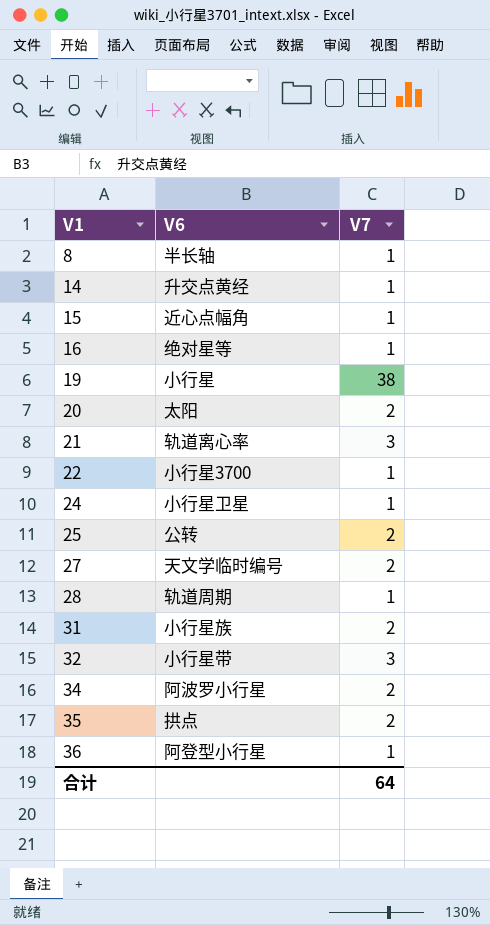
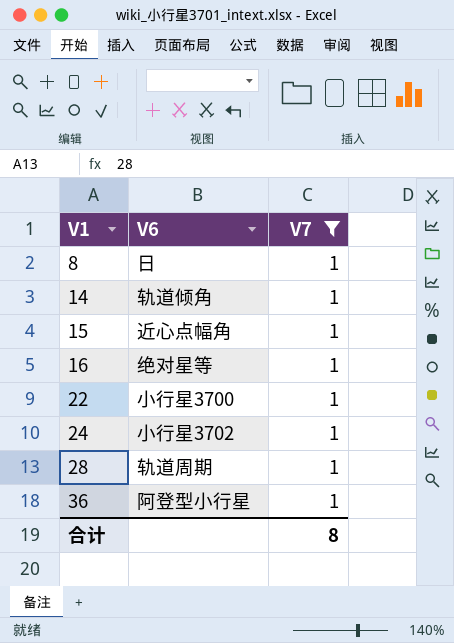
filter: none -> V7 = 1
8 | V6: 半长轴 -> 日
14 | V6: 升交点黄经 -> 轨道倾角
24 | V6: 小行星卫星 -> 小行星3702
合计 | V7: 64 -> 8

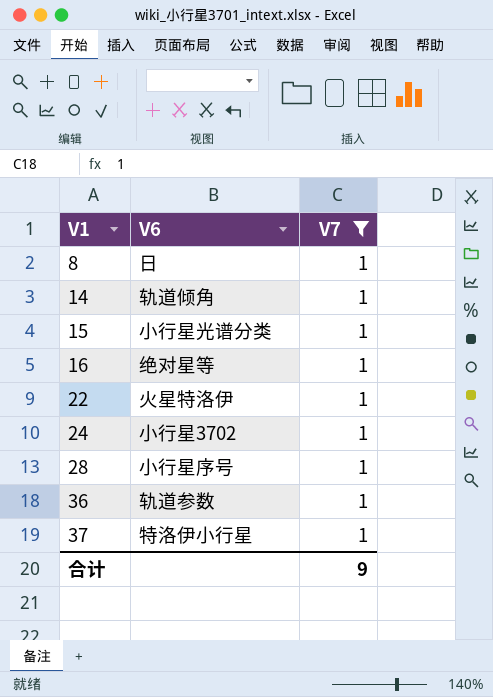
15 | V6: 近心点幅角 -> 小行星光谱分类
22 | V6: 小行星3700 -> 火星特洛伊
28 | V6: 轨道周期 -> 小行星序号
36 | V6: 阿登型小行星 -> 轨道参数
row 37: none -> 特洛伊小行星 | 1
合计 | V7: 8 -> 9

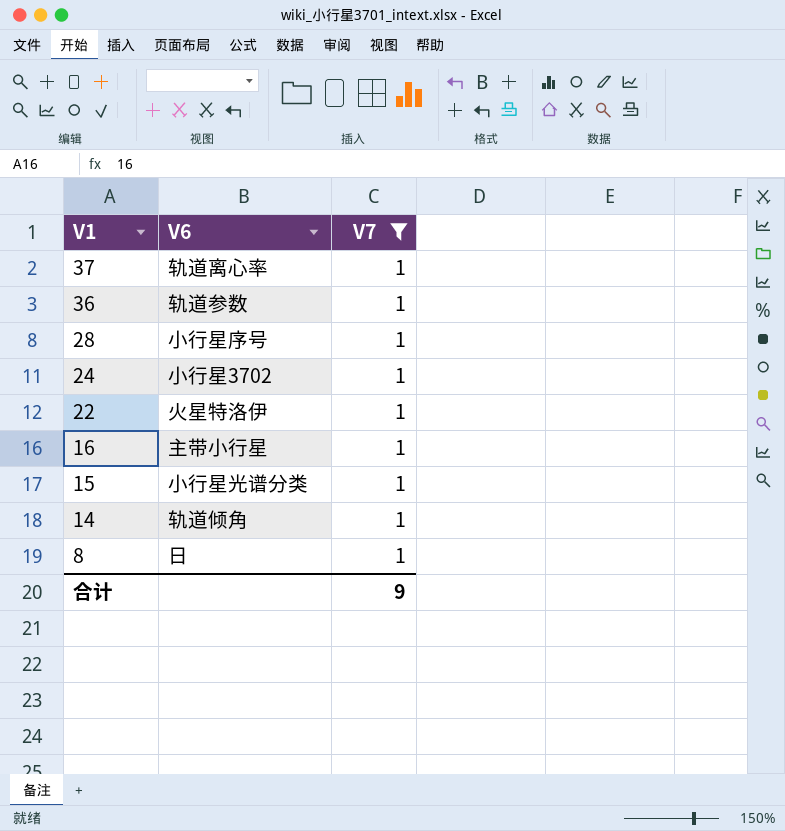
row order: V1 ascending -> V1 descending
37 | V6: 特洛伊小行星 -> 轨道离心率
16 | V6: 绝对星等 -> 主带小行星

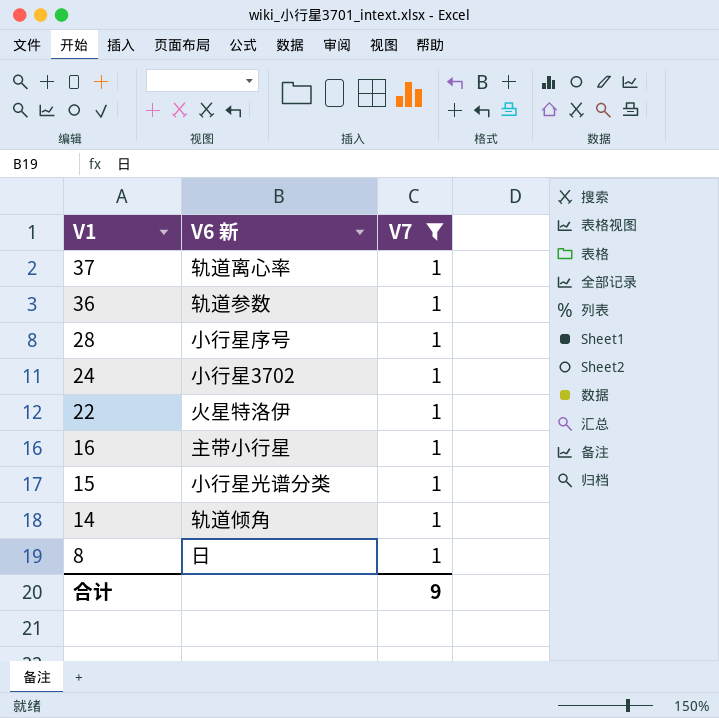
column name: V6 -> V6 新

